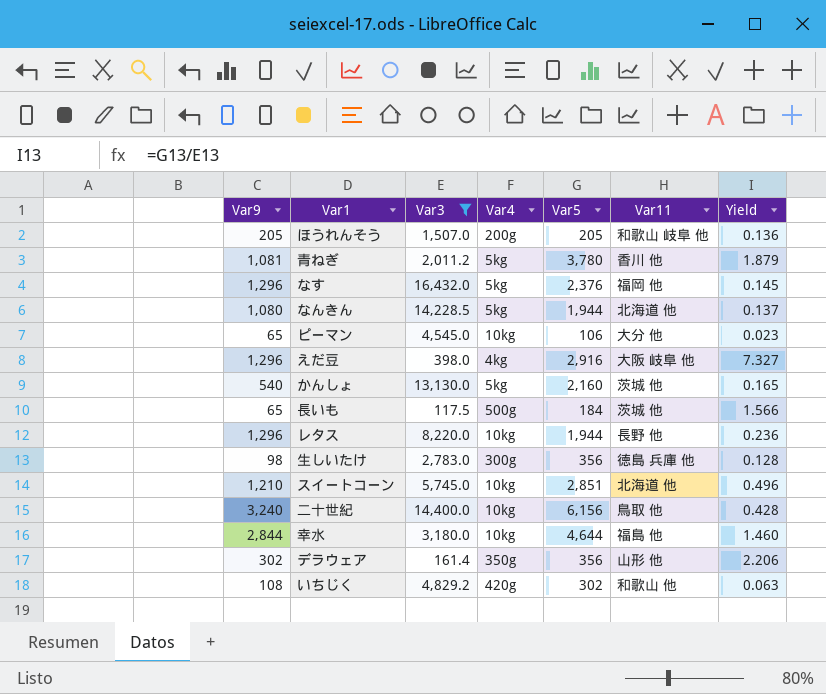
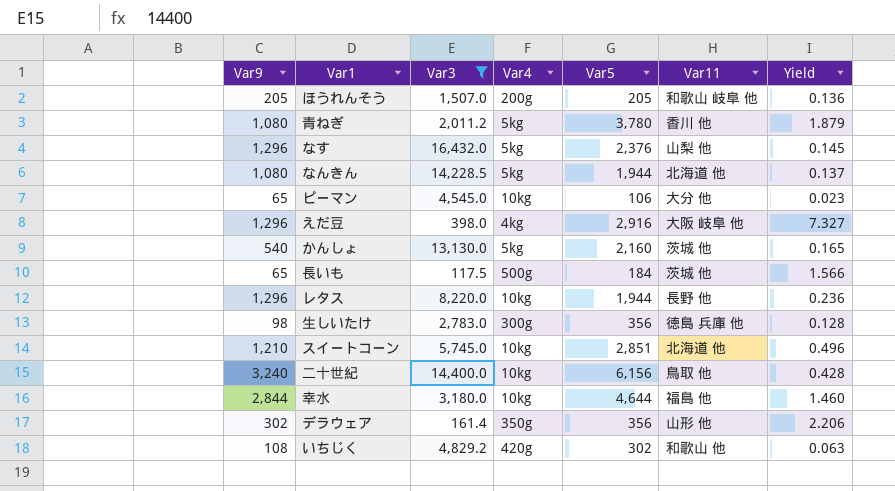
青ねぎ | Var9: 1,081 -> 1,080
なす | Var11: 福岡 他 -> 山梨 他

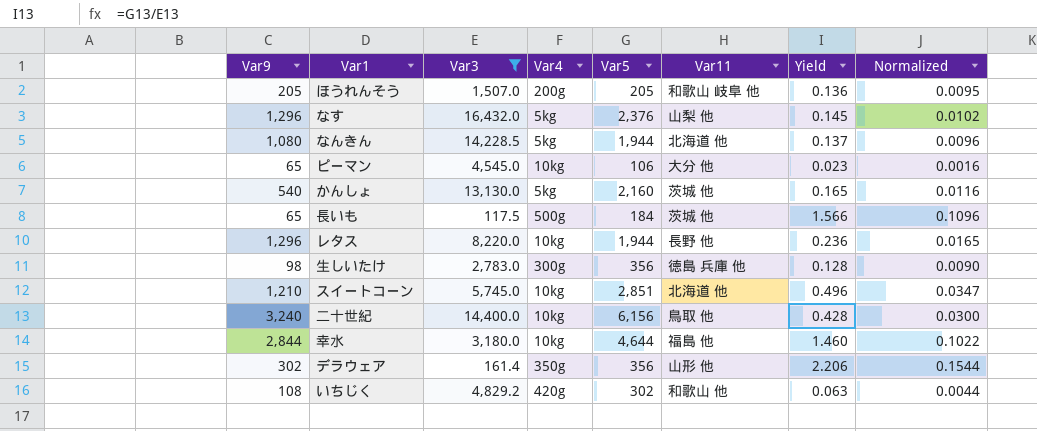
column Normalized | formula: none -> [Yield] * 0.07
row 青ねぎ: 1,080 | 2,011.2 | 5kg | 3,780 | 香川 他 | 1.879 -> none
row えだ豆: 1,296 | 398.0 | 4kg | 2,916 | 大阪 岐阜 他 | 7.327 -> none

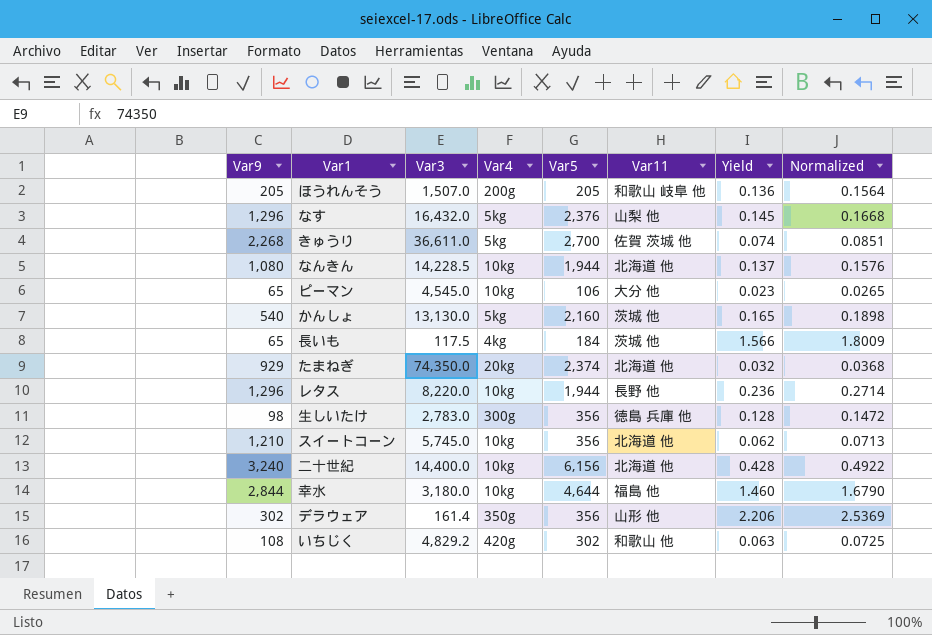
filter: Var3 <= 16,432.0 -> none
column Normalized | formula: [Yield] * 0.07 -> [Yield] * 1.15
なんきん | Var4: 5kg -> 10kg
長いも | Var4: 500g -> 4kg
スイートコーン | Var5: 2,851 -> 356
スイートコーン | Yield: 0.496 -> 0.062
二十世紀 | Var11: 鳥取 他 -> 北海道 他

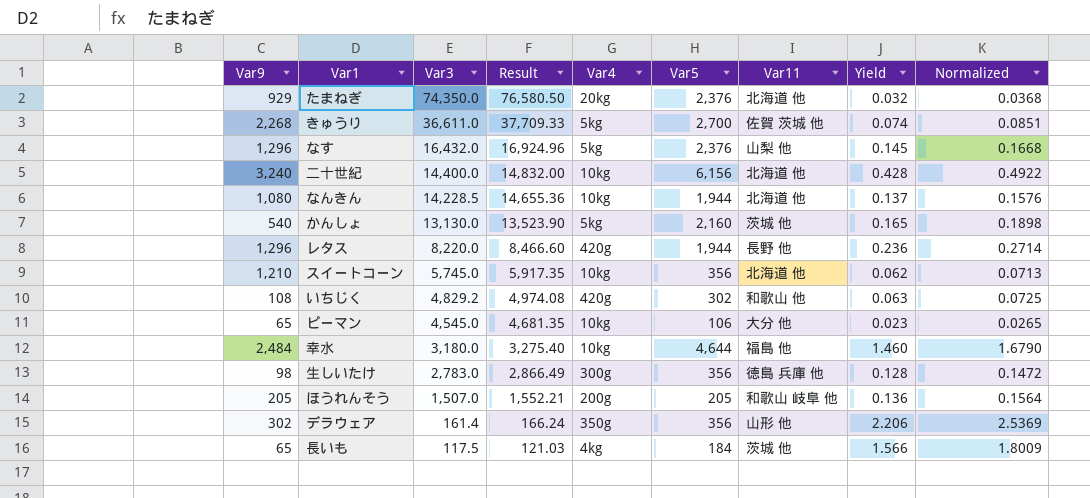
row order: none -> Var3 descending
column Result | formula: none -> [Var3] * 1.03
たまねぎ | Var5: 2,374 -> 2,376
レタス | Var4: 10kg -> 420g
幸水 | Var9: 2,844 -> 2,484

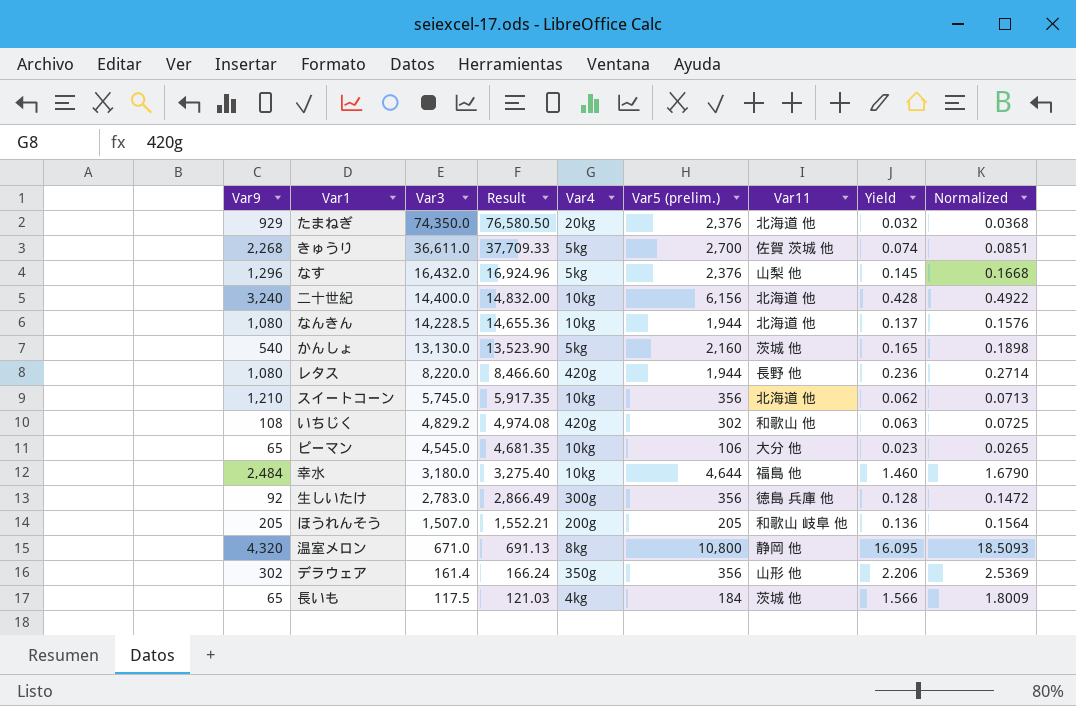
column name: Var5 -> Var5 (prelim.)
レタス | Var9: 1,296 -> 1,080
生しいたけ | Var9: 98 -> 92
row 温室メロン: none -> 4,320 | 671.0 | 691.13 | 8kg | 10,800 | 静岡 他 | 16.095 | 18.5093

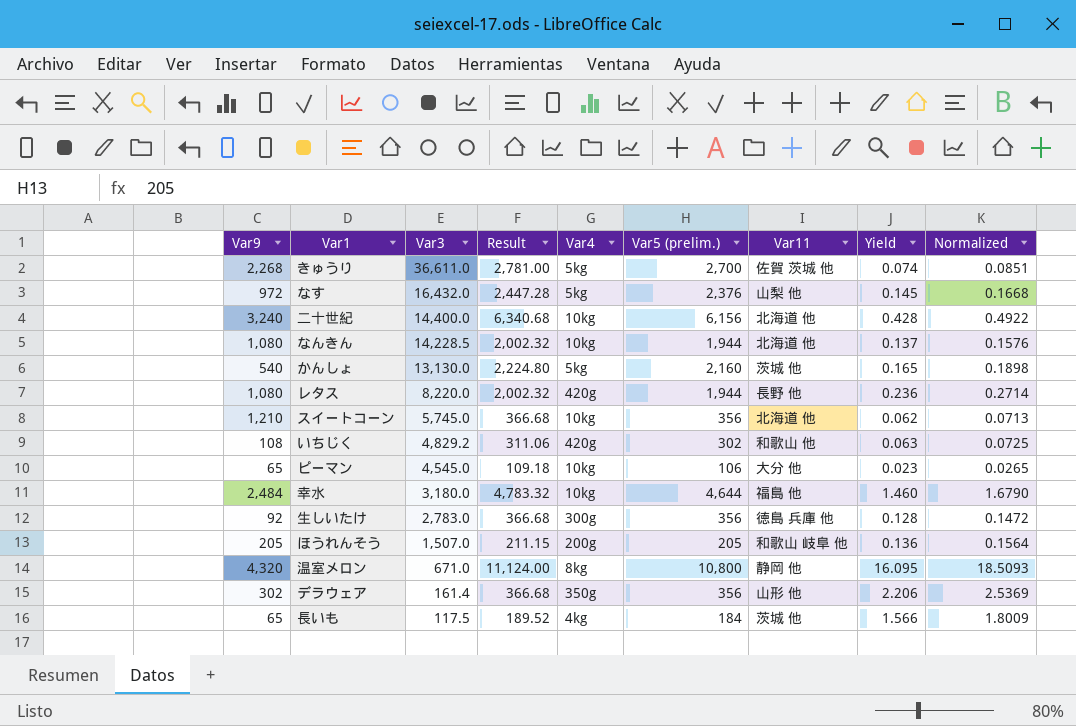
column Result | formula: [Var3] * 1.03 -> [Var5 (prelim.)] * 1.03
row たまねぎ: 929 | 74,350.0 | 76,580.50 | 20kg | 2,376 | 北海道 他 | 0.032 | 0.0368 -> none
なす | Var9: 1,296 -> 972

